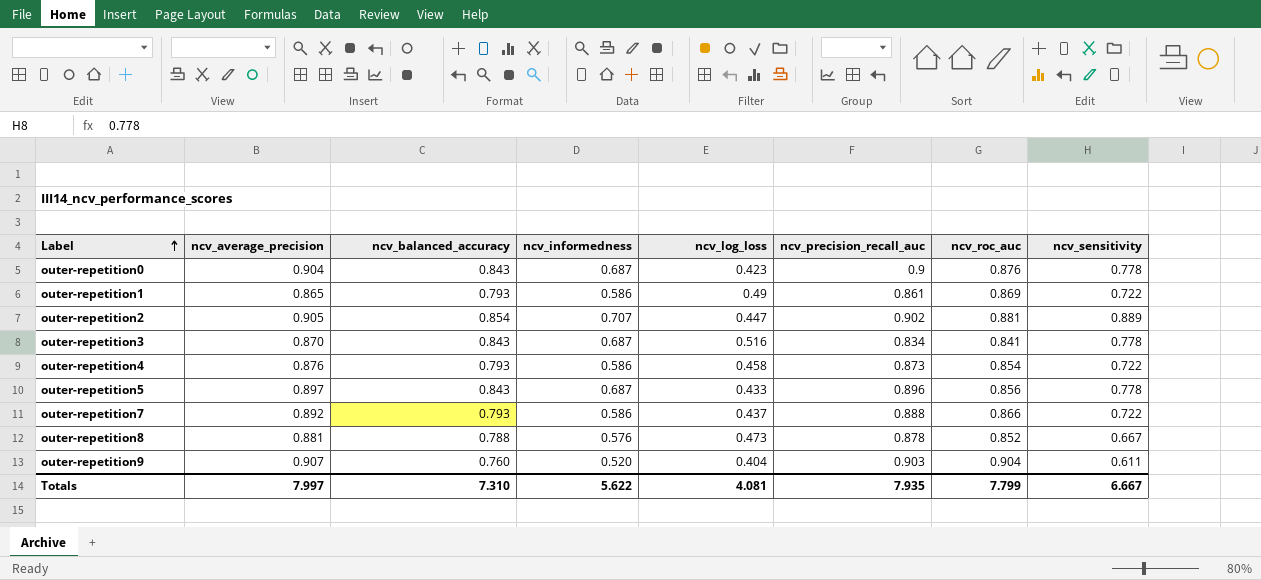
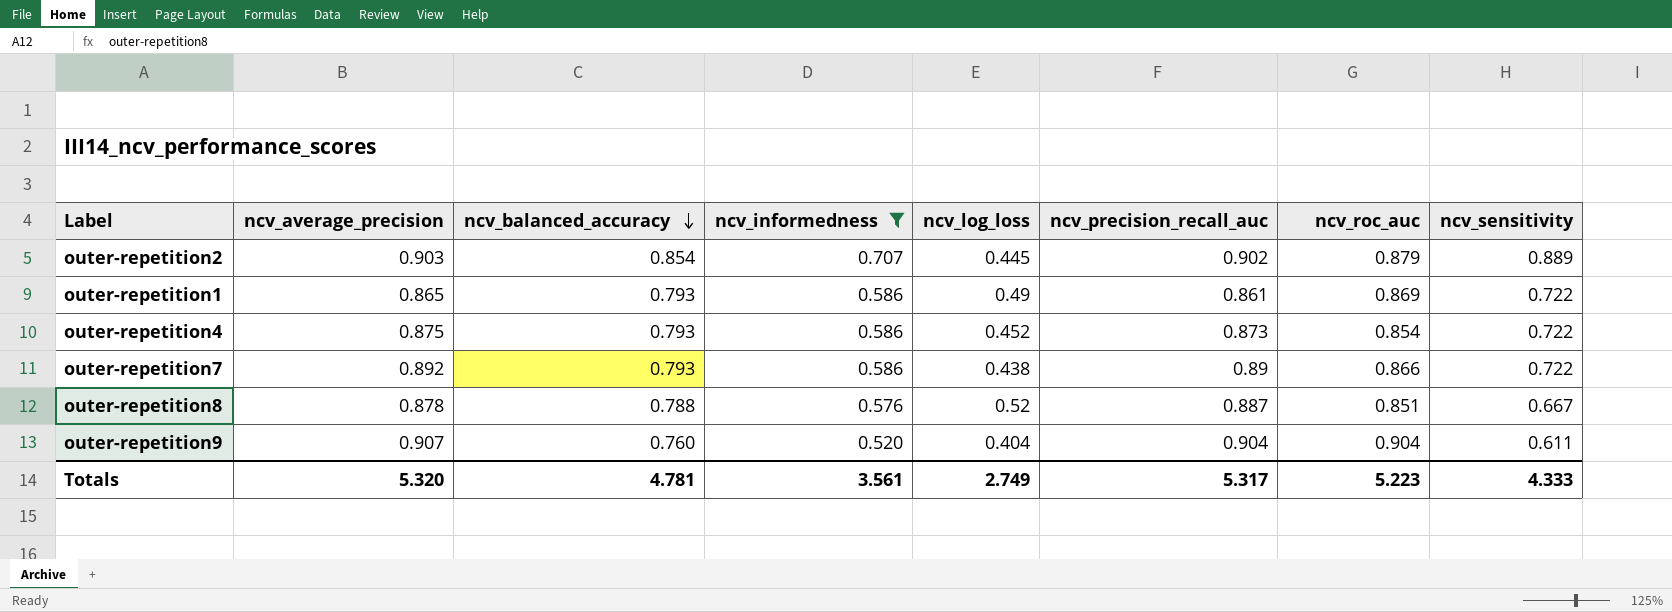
filter: none -> ncv_informedness != 0.687
row order: Label ascending -> ncv_balanced_accuracy descending
outer-repetition2 | ncv_average_precision: 0.905 -> 0.903
outer-repetition2 | ncv_log_loss: 0.447 -> 0.445
outer-repetition2 | ncv_roc_auc: 0.881 -> 0.879
outer-repetition4 | ncv_average_precision: 0.876 -> 0.875
outer-repetition4 | ncv_log_loss: 0.458 -> 0.452
outer-repetition7 | ncv_log_loss: 0.437 -> 0.438
outer-repetition7 | ncv_precision_recall_auc: 0.888 -> 0.89
outer-repetition8 | ncv_average_precision: 0.881 -> 0.878
outer-repetition8 | ncv_log_loss: 0.473 -> 0.52
outer-repetition8 | ncv_precision_recall_auc: 0.878 -> 0.887
outer-repetition8 | ncv_roc_auc: 0.852 -> 0.851
outer-repetition9 | ncv_precision_recall_auc: 0.903 -> 0.904
Totals | ncv_average_precision: 7.997 -> 5.320
Totals | ncv_balanced_accuracy: 7.310 -> 4.781
Totals | ncv_informedness: 5.622 -> 3.561
Totals | ncv_log_loss: 4.081 -> 2.749
Totals | ncv_precision_recall_auc: 7.935 -> 5.317
Totals | ncv_roc_auc: 7.799 -> 5.223
Totals | ncv_sensitivity: 6.667 -> 4.333

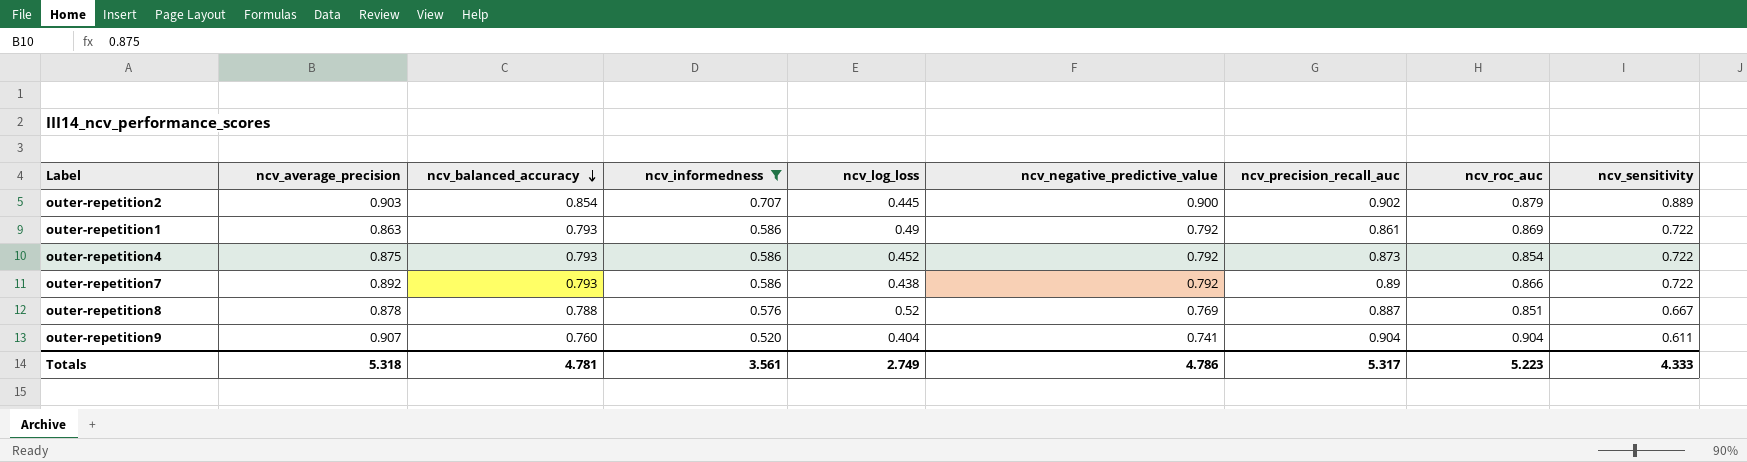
column ncv_negative_predictive_value | position: none -> 6
outer-repetition1 | ncv_average_precision: 0.865 -> 0.863
Totals | ncv_average_precision: 5.320 -> 5.318

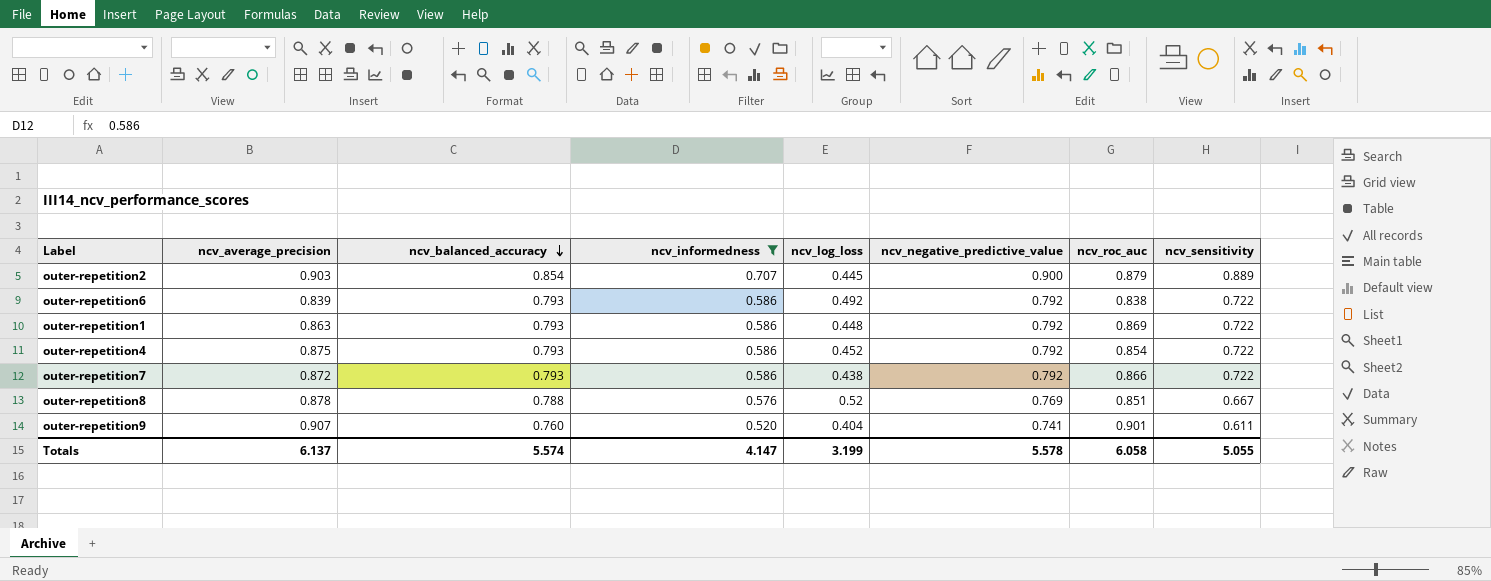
column ncv_precision_recall_auc | position: 7 -> none
row outer-repetition6: none -> 0.839 | 0.793 | 0.586 | 0.492 | 0.792 | 0.838 | 0.722
outer-repetition1 | ncv_log_loss: 0.49 -> 0.448
outer-repetition7 | ncv_average_precision: 0.892 -> 0.872
outer-repetition9 | ncv_roc_auc: 0.904 -> 0.901
Totals | ncv_average_precision: 5.318 -> 6.137
Totals | ncv_balanced_accuracy: 4.781 -> 5.574
Totals | ncv_informedness: 3.561 -> 4.147
Totals | ncv_log_loss: 2.749 -> 3.199
Totals | ncv_negative_predictive_value: 4.786 -> 5.578
Totals | ncv_roc_auc: 5.223 -> 6.058
Totals | ncv_sensitivity: 4.333 -> 5.055

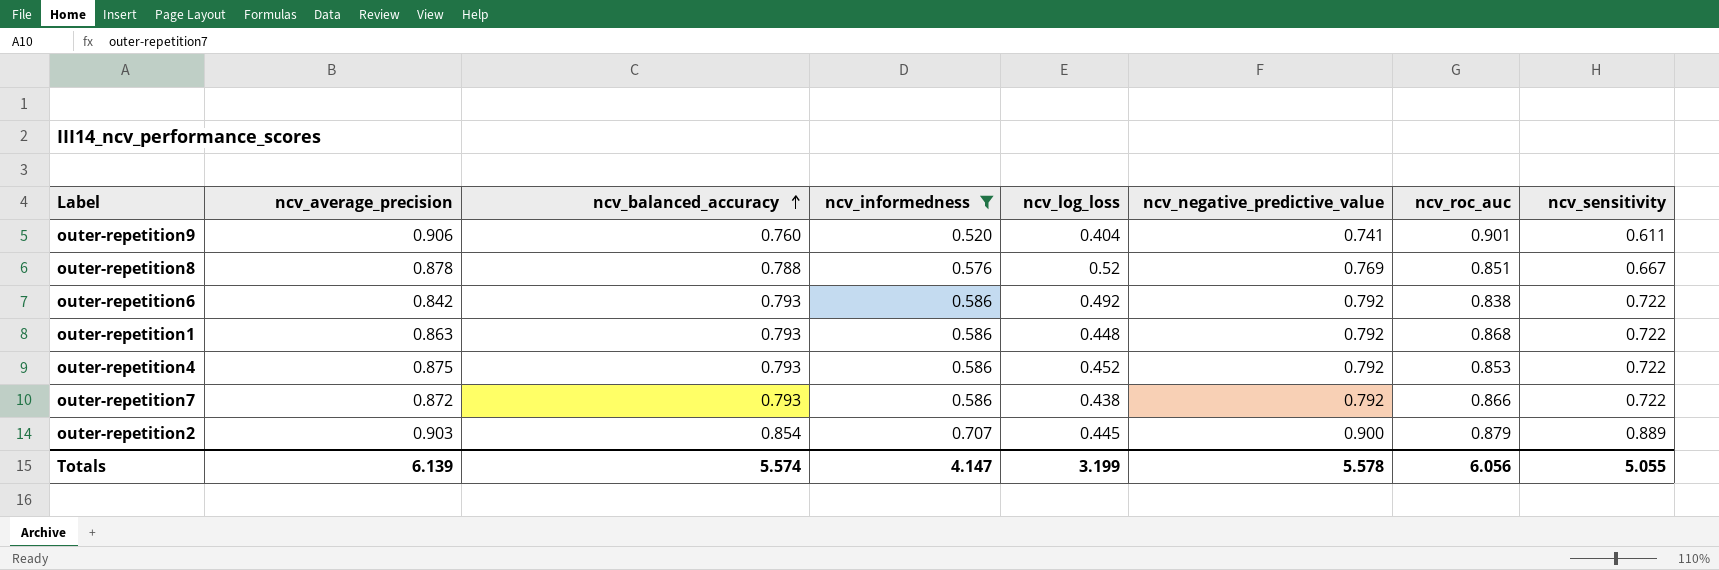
row order: ncv_balanced_accuracy descending -> ncv_balanced_accuracy ascending
outer-repetition9 | ncv_average_precision: 0.907 -> 0.906
outer-repetition6 | ncv_average_precision: 0.839 -> 0.842
outer-repetition1 | ncv_roc_auc: 0.869 -> 0.868
outer-repetition4 | ncv_roc_auc: 0.854 -> 0.853
Totals | ncv_average_precision: 6.137 -> 6.139
Totals | ncv_roc_auc: 6.058 -> 6.056

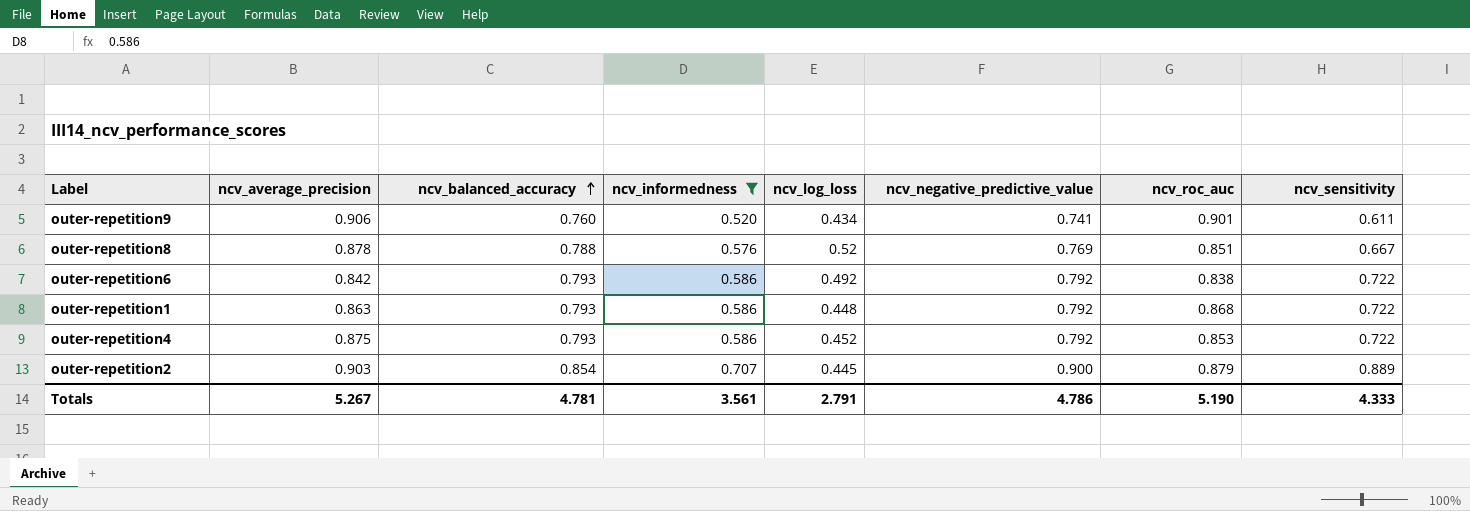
row outer-repetition7: 0.872 | 0.793 | 0.586 | 0.438 | 0.792 | 0.866 | 0.722 -> none
outer-repetition9 | ncv_log_loss: 0.404 -> 0.434
Totals | ncv_average_precision: 6.139 -> 5.267
Totals | ncv_balanced_accuracy: 5.574 -> 4.781
Totals | ncv_informedness: 4.147 -> 3.561
Totals | ncv_log_loss: 3.199 -> 2.791
Totals | ncv_negative_predictive_value: 5.578 -> 4.786
Totals | ncv_roc_auc: 6.056 -> 5.190
Totals | ncv_sensitivity: 5.055 -> 4.333

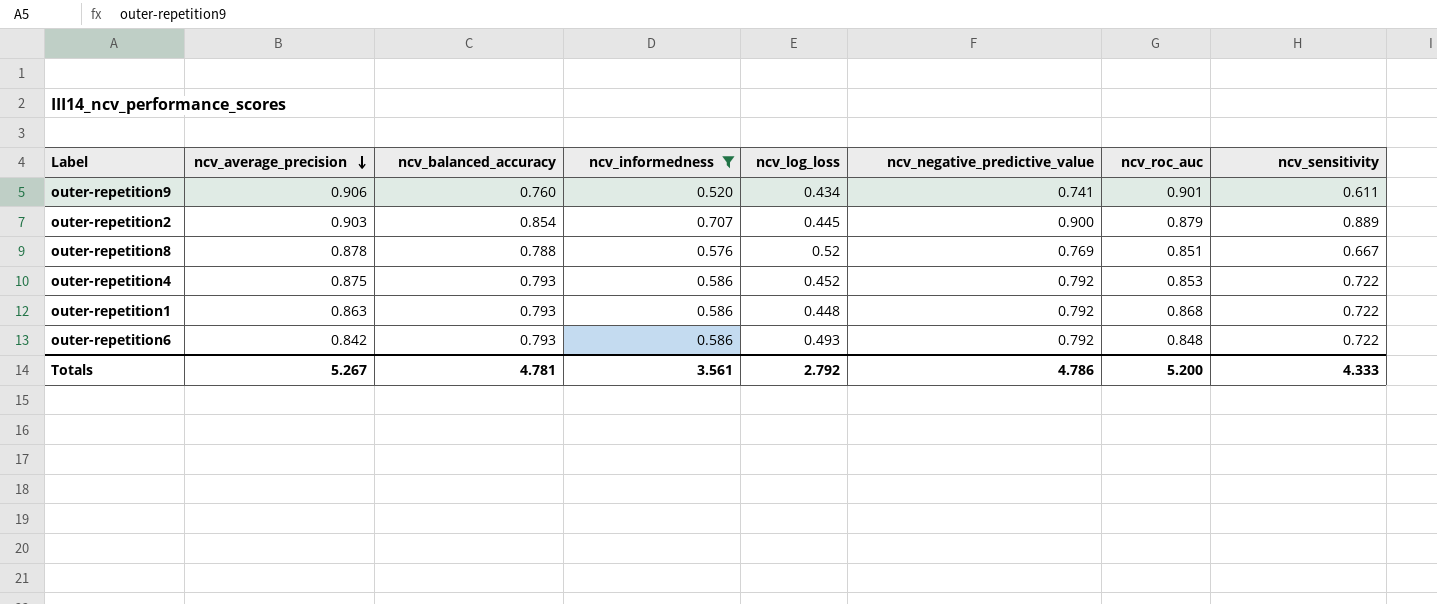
row order: ncv_balanced_accuracy ascending -> ncv_average_precision descending
outer-repetition6 | ncv_log_loss: 0.492 -> 0.493
outer-repetition6 | ncv_roc_auc: 0.838 -> 0.848
Totals | ncv_log_loss: 2.791 -> 2.792
Totals | ncv_roc_auc: 5.190 -> 5.200

